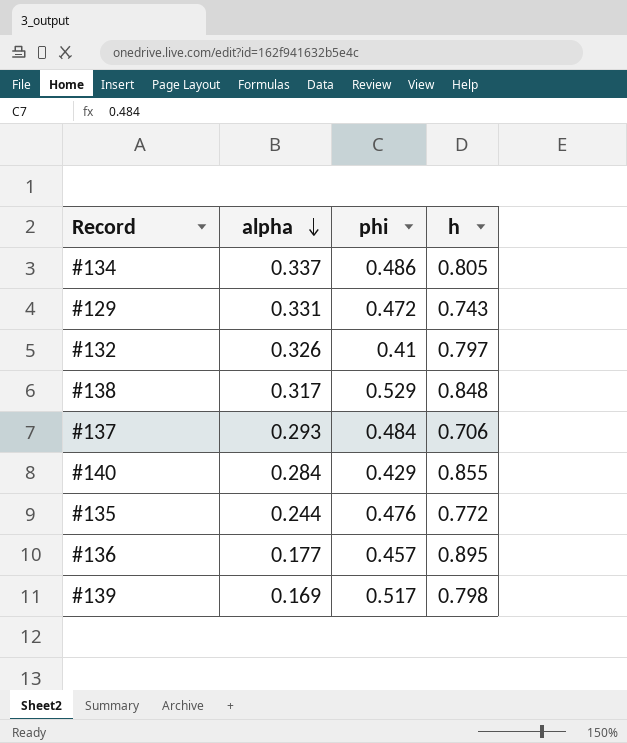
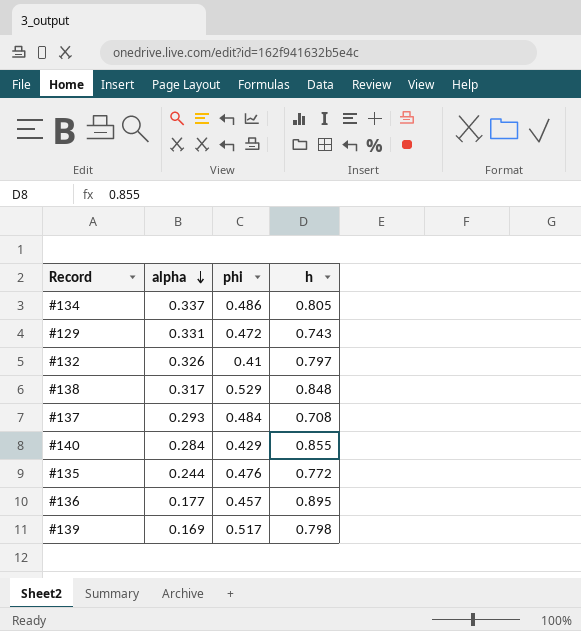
#137 | h: 0.706 -> 0.708

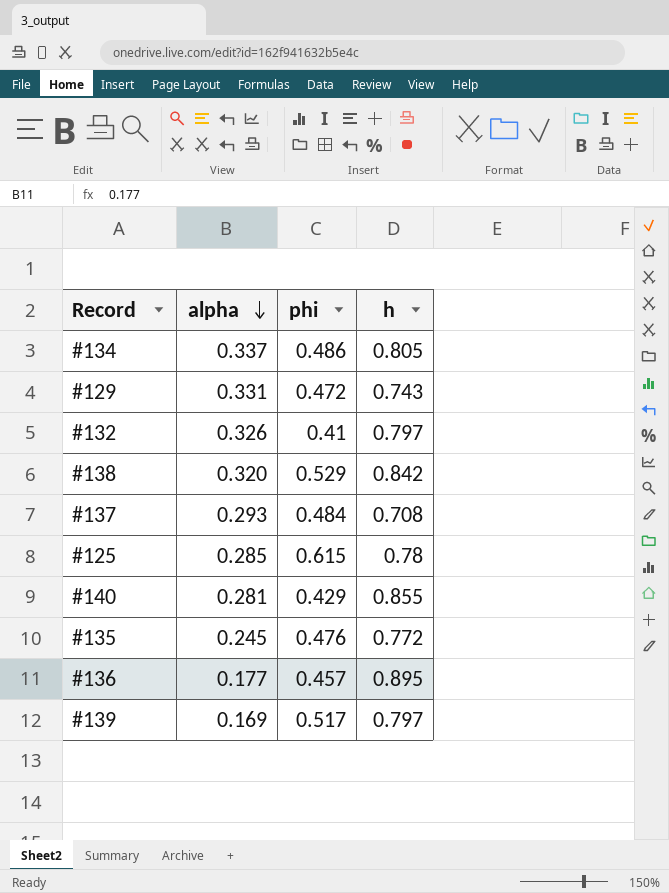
#138 | alpha: 0.317 -> 0.320
#138 | h: 0.848 -> 0.842
row #125: none -> 0.285 | 0.615 | 0.78
#140 | alpha: 0.284 -> 0.281
#135 | alpha: 0.244 -> 0.245
#139 | h: 0.798 -> 0.797

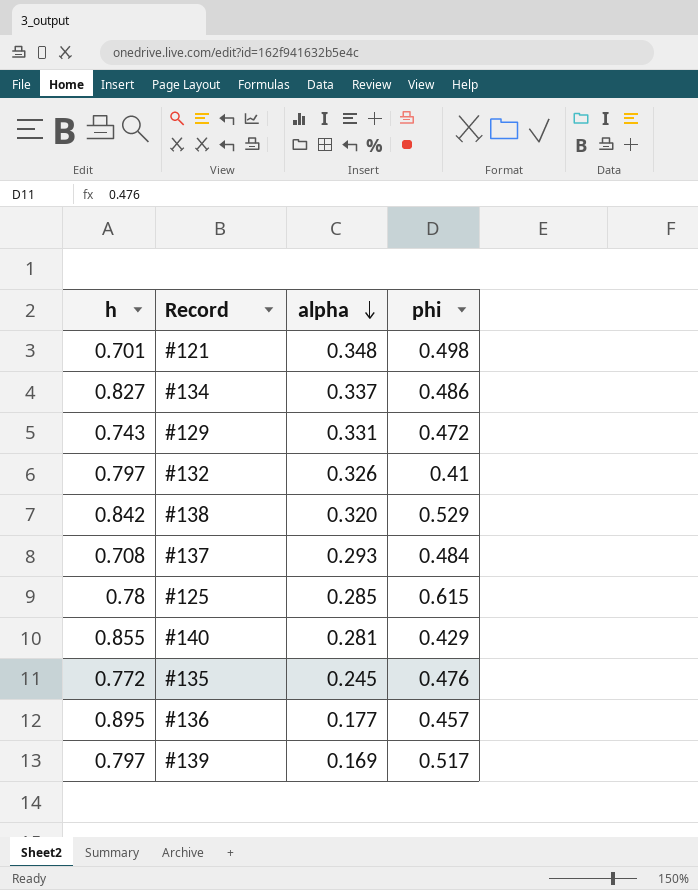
column h | position: 4 -> 1
row #121: none -> 0.701 | 0.348 | 0.498
#134 | h: 0.805 -> 0.827

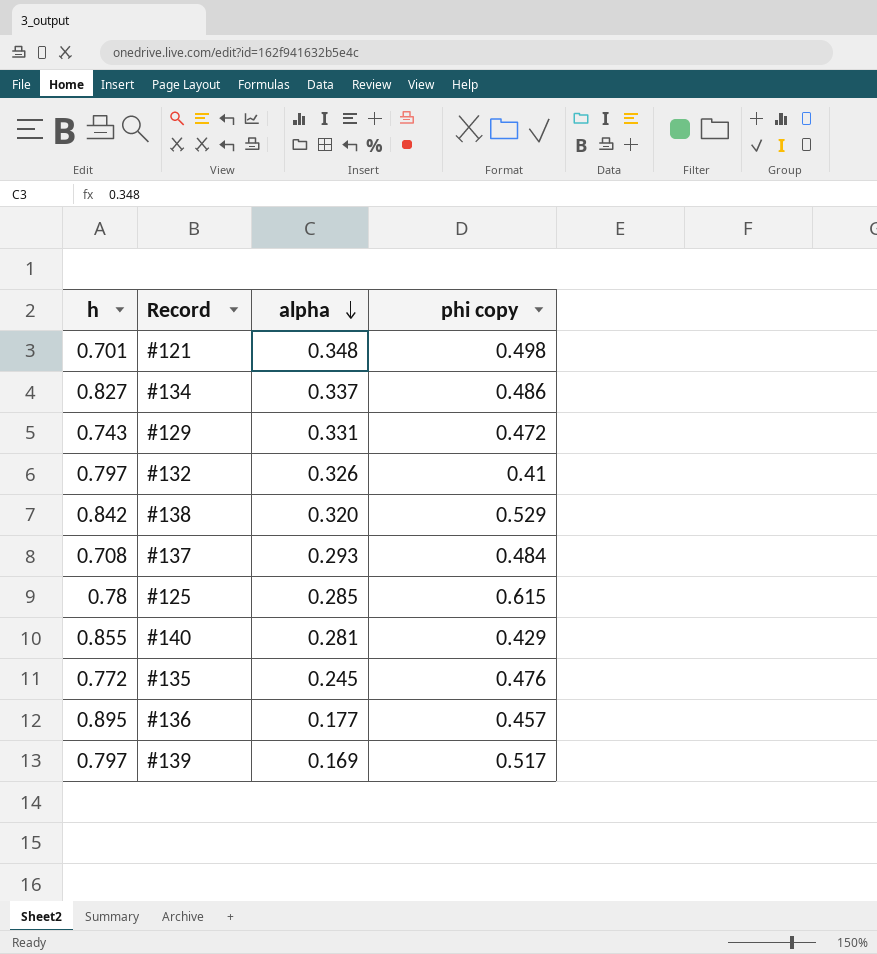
column name: phi -> phi copy

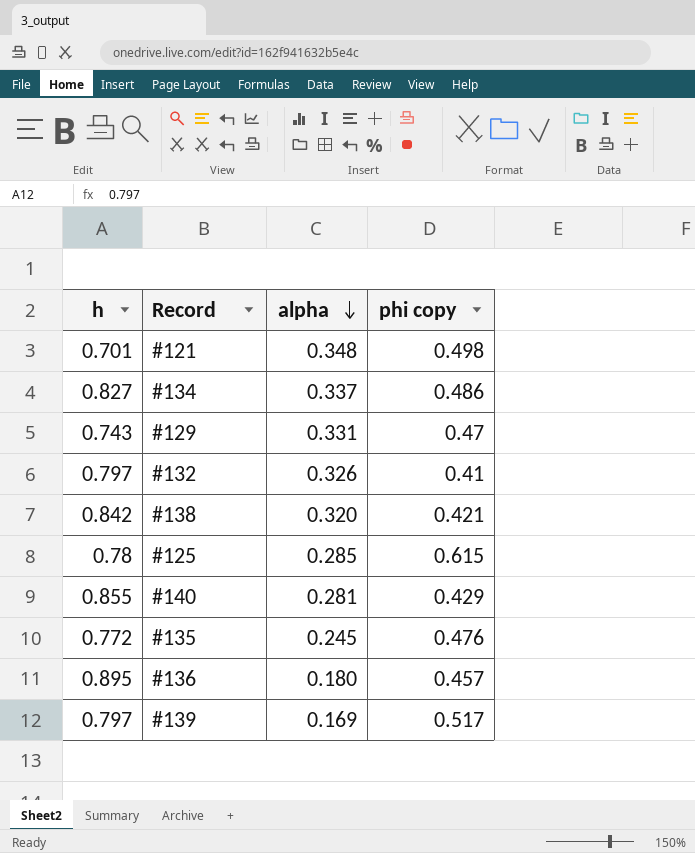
row #137: 0.708 | 0.293 | 0.484 -> none
#129 | phi copy: 0.472 -> 0.47
#138 | phi copy: 0.529 -> 0.421
#136 | alpha: 0.177 -> 0.180

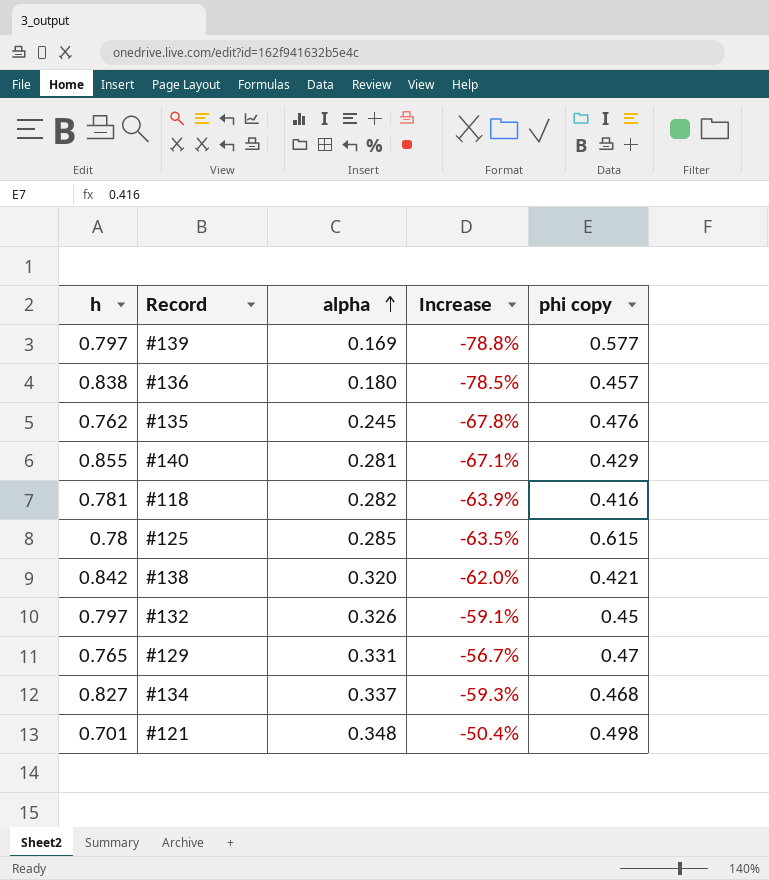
row order: alpha descending -> alpha ascending
column Increase | formula: none -> ([alpha] - [h]) / [h]
#139 | phi copy: 0.517 -> 0.577
#136 | h: 0.895 -> 0.838
#135 | h: 0.772 -> 0.762
row #118: none -> 0.781 | 0.282 | -63.9% | 0.416
#132 | phi copy: 0.41 -> 0.45
#129 | h: 0.743 -> 0.765
#134 | phi copy: 0.486 -> 0.468

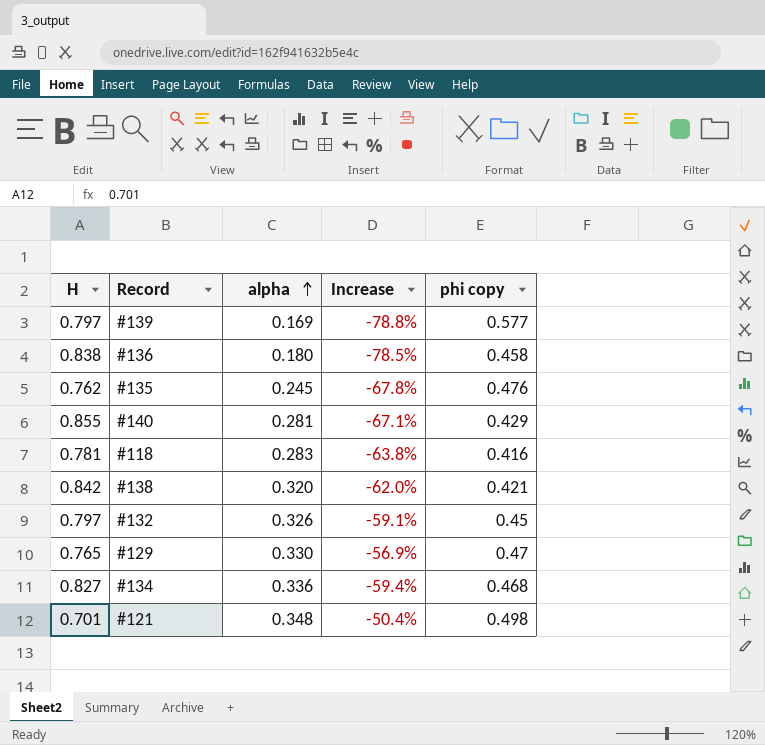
column name: h -> H
row #125: 0.78 | 0.285 | -63.5% | 0.615 -> none
#136 | phi copy: 0.457 -> 0.458
#118 | alpha: 0.282 -> 0.283
#118 | Increase: -63.9% -> -63.8%
#129 | alpha: 0.331 -> 0.330
#129 | Increase: -56.7% -> -56.9%
#134 | alpha: 0.337 -> 0.336
#134 | Increase: -59.3% -> -59.4%

